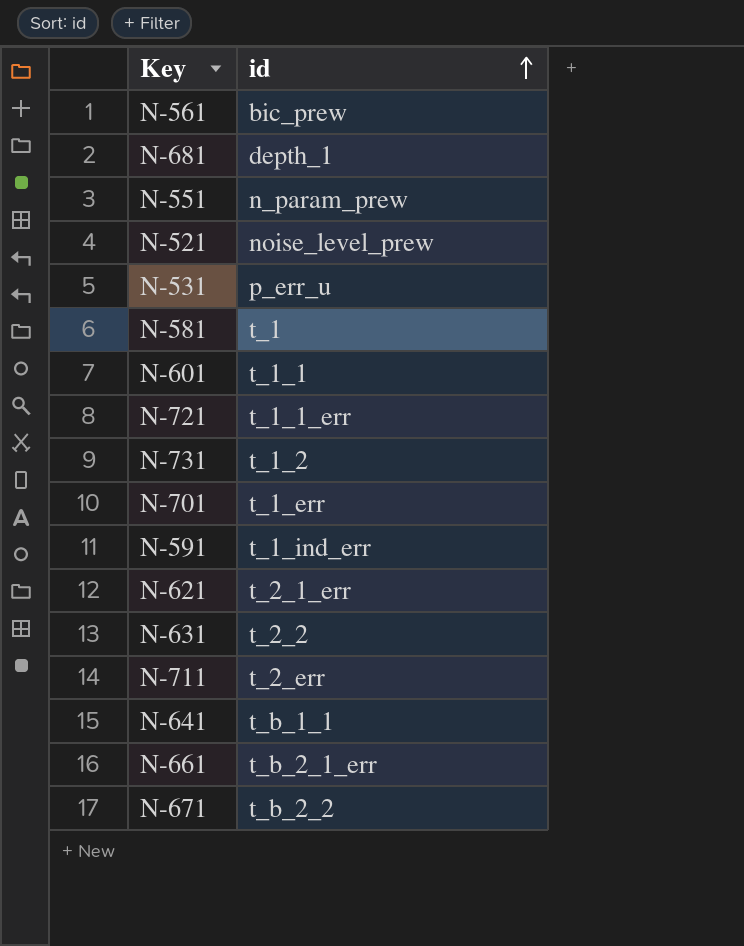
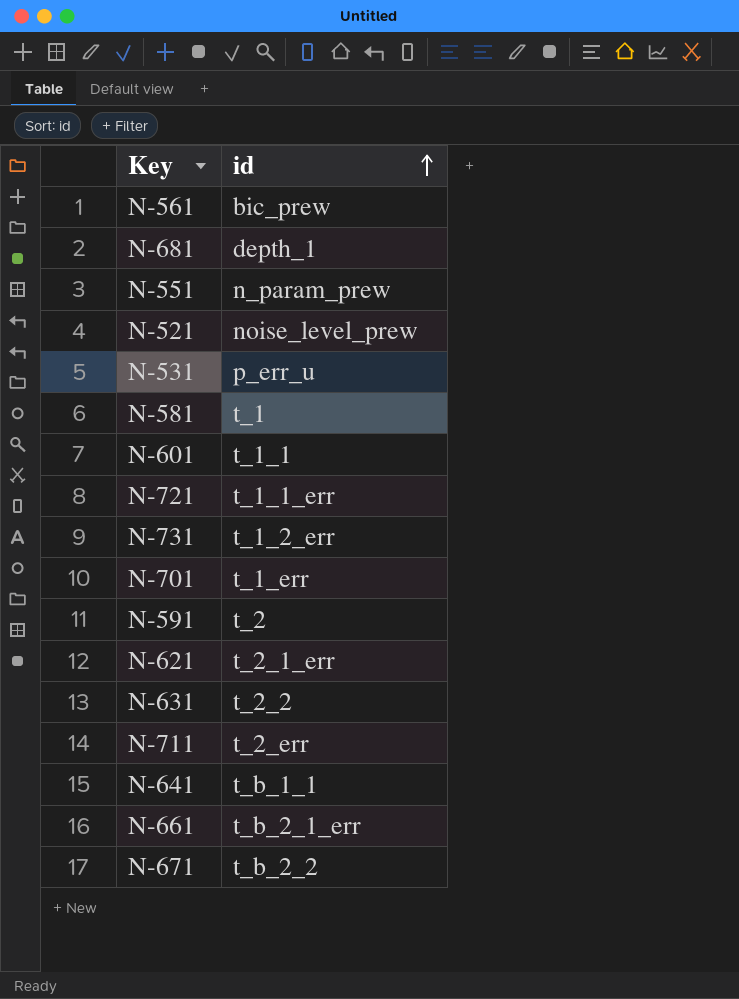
N-731 | id: t_1_2 -> t_1_2_err
N-591 | id: t_1_ind_err -> t_2

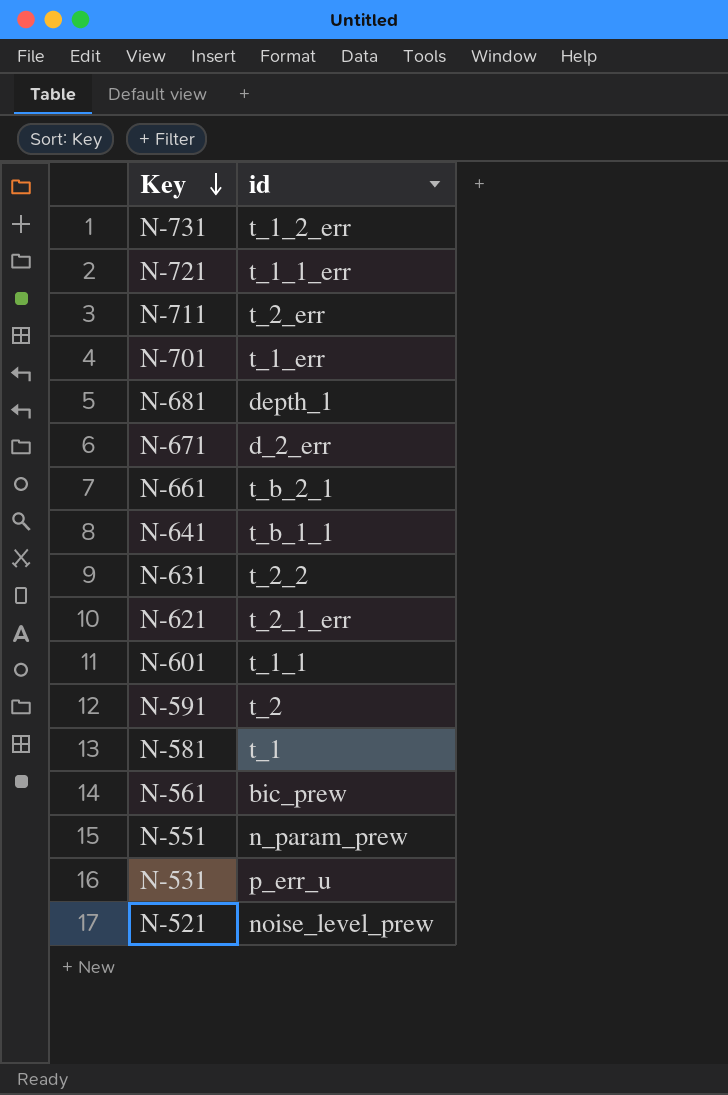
row order: id ascending -> Key descending
N-671 | id: t_b_2_2 -> d_2_err
N-661 | id: t_b_2_1_err -> t_b_2_1

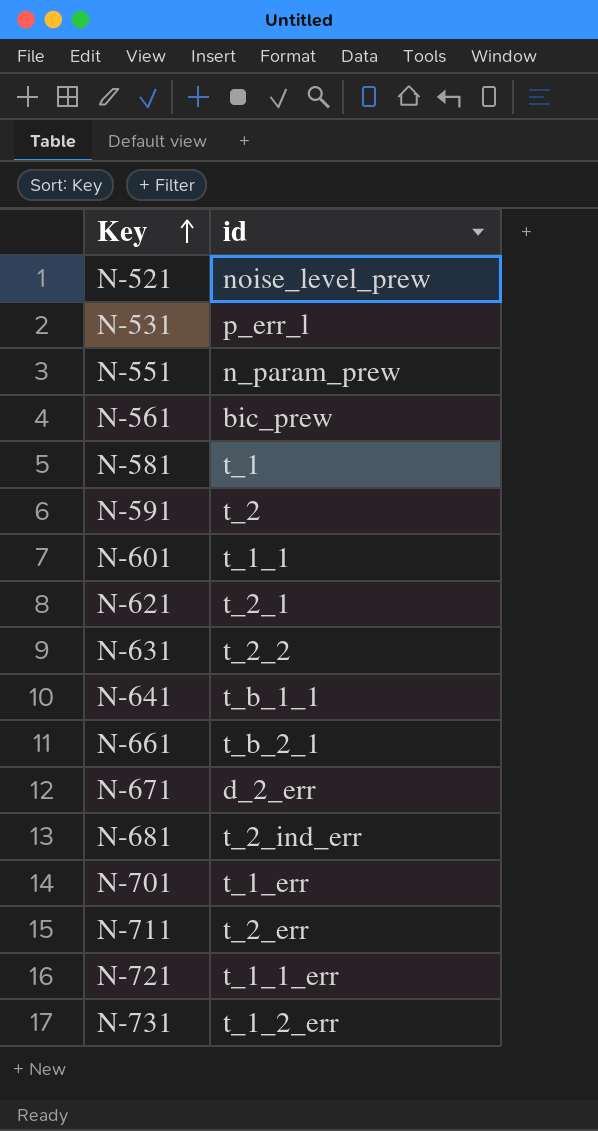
row order: Key descending -> Key ascending
N-531 | id: p_err_u -> p_err_l
N-621 | id: t_2_1_err -> t_2_1
N-681 | id: depth_1 -> t_2_ind_err

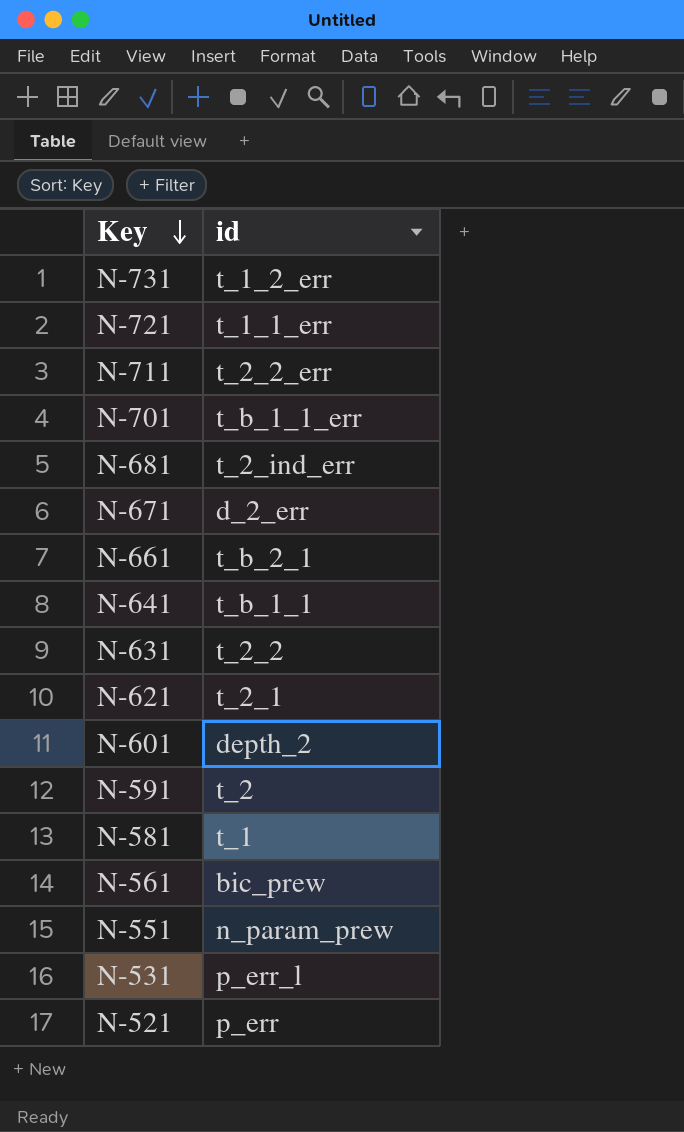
row order: Key ascending -> Key descending
N-711 | id: t_2_err -> t_2_2_err
N-701 | id: t_1_err -> t_b_1_1_err
N-601 | id: t_1_1 -> depth_2
N-521 | id: noise_level_prew -> p_err

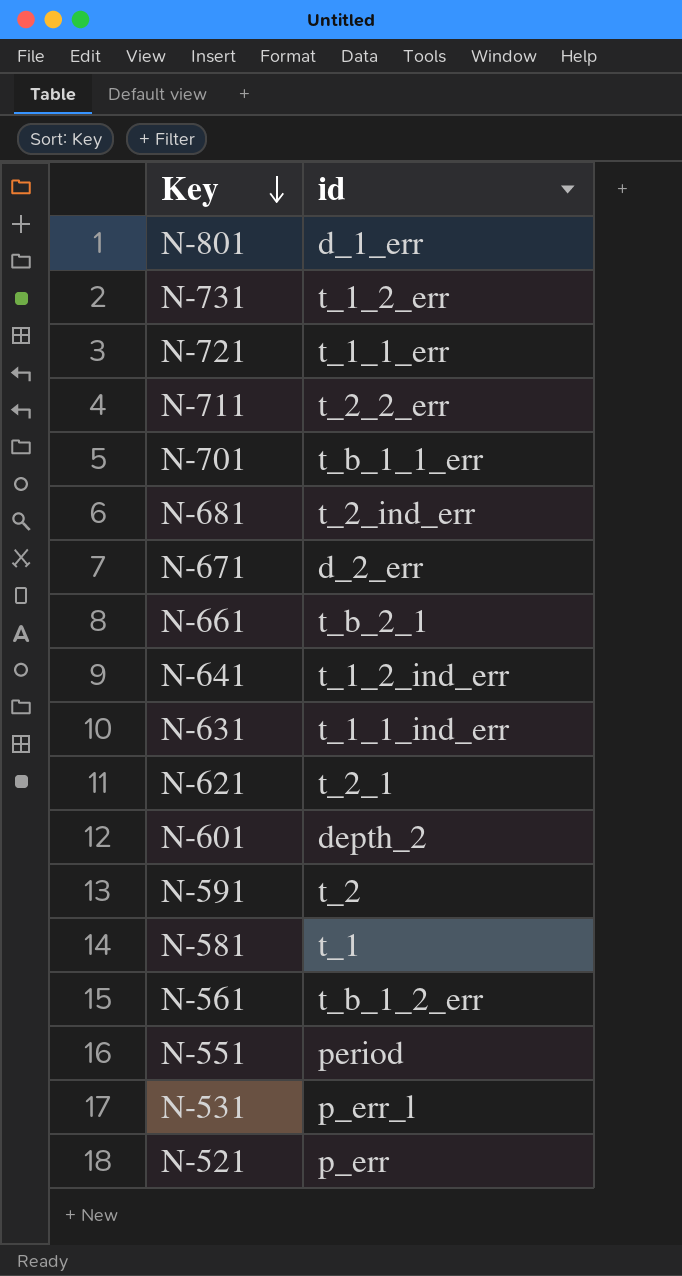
row N-801: none -> d_1_err
N-641 | id: t_b_1_1 -> t_1_2_ind_err
N-631 | id: t_2_2 -> t_1_1_ind_err
N-561 | id: bic_prew -> t_b_1_2_err
N-551 | id: n_param_prew -> period

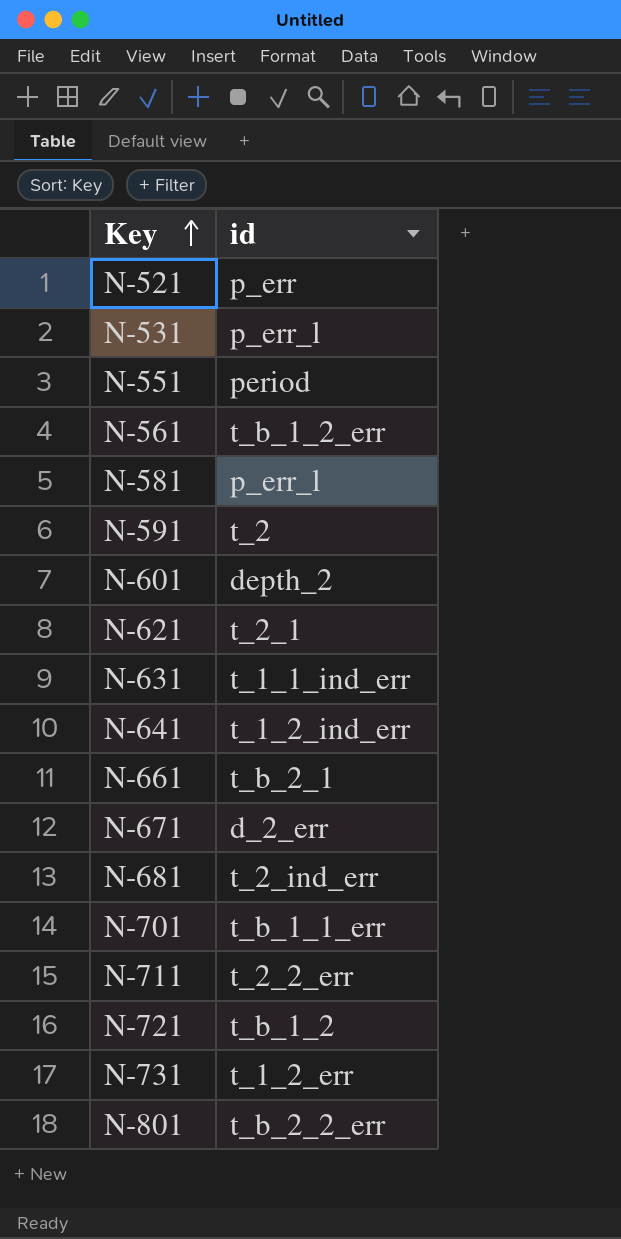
row order: Key descending -> Key ascending
N-581 | id: t_1 -> p_err_l
N-721 | id: t_1_1_err -> t_b_1_2
N-801 | id: d_1_err -> t_b_2_2_err

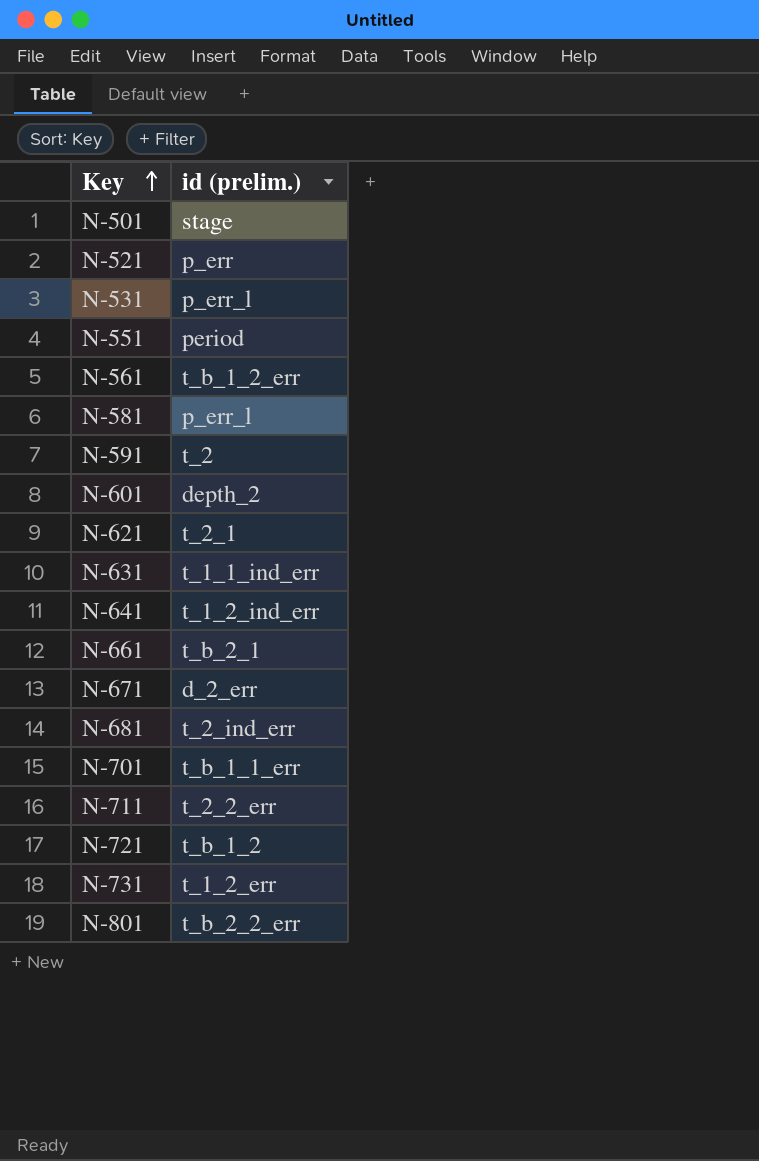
column name: id -> id (prelim.)
row N-501: none -> stage

